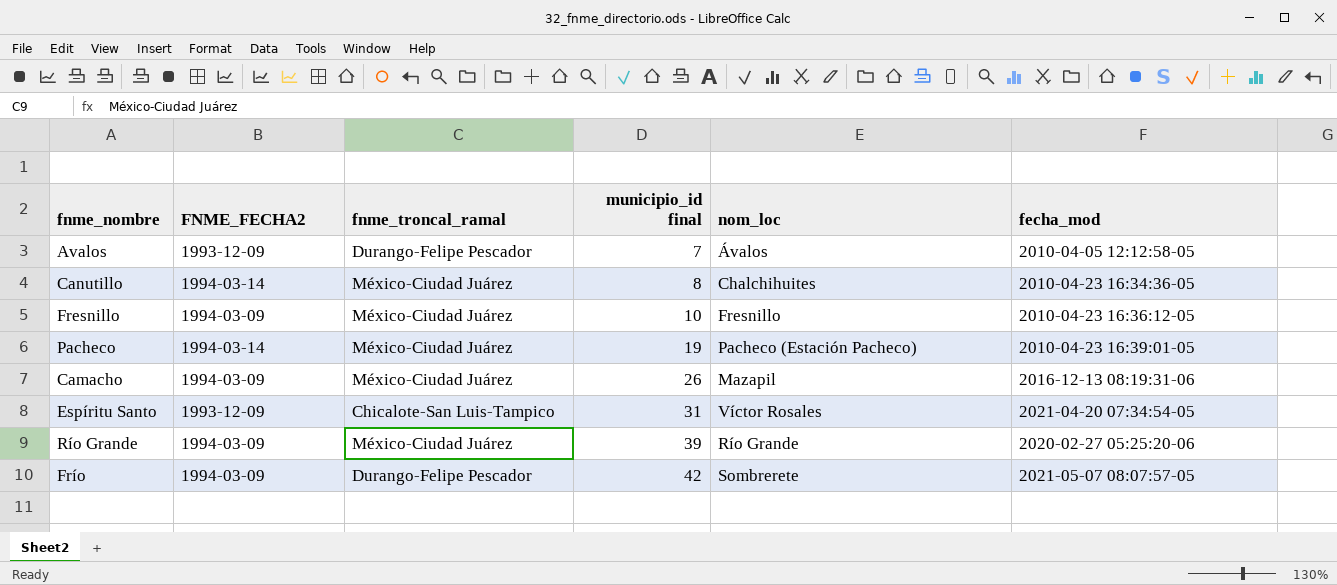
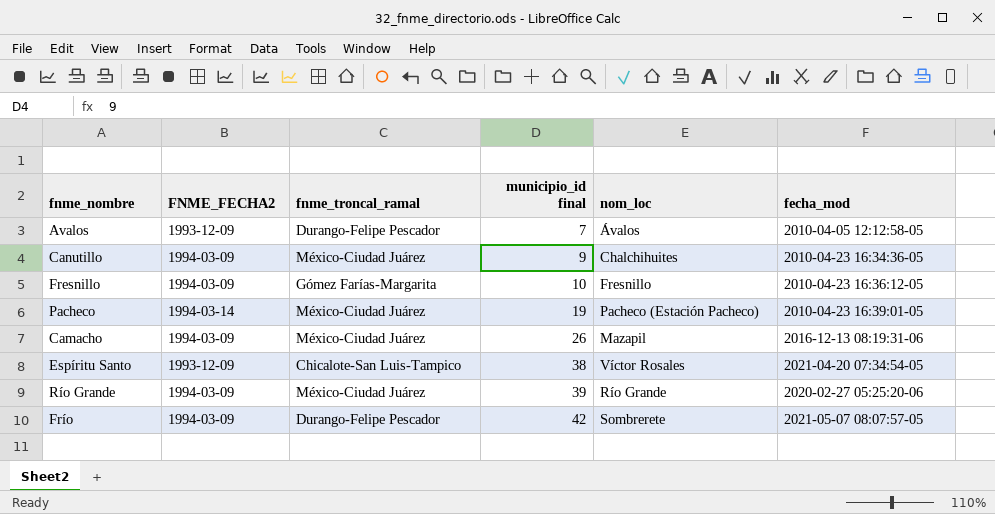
Canutillo | FNME_FECHA2: 1994-03-14 -> 1994-03-09
Canutillo | municipio_id final: 8 -> 9
Fresnillo | fnme_troncal_ramal: México-Ciudad Juárez -> Gómez Farías-Margarita
Espíritu Santo | municipio_id final: 31 -> 38

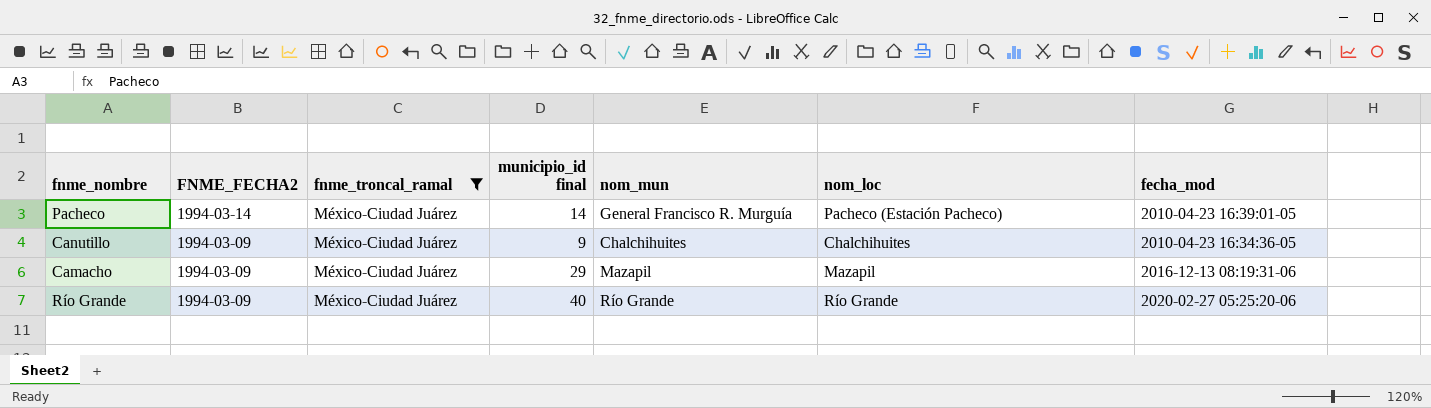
filter: none -> fnme_troncal_ramal = México-Ciudad Juárez
row order: municipio_id final ascending -> FNME_FECHA2 descending
column nom_mun | position: none -> 5
Pacheco | municipio_id final: 19 -> 14
Camacho | municipio_id final: 26 -> 29
Río Grande | municipio_id final: 39 -> 40

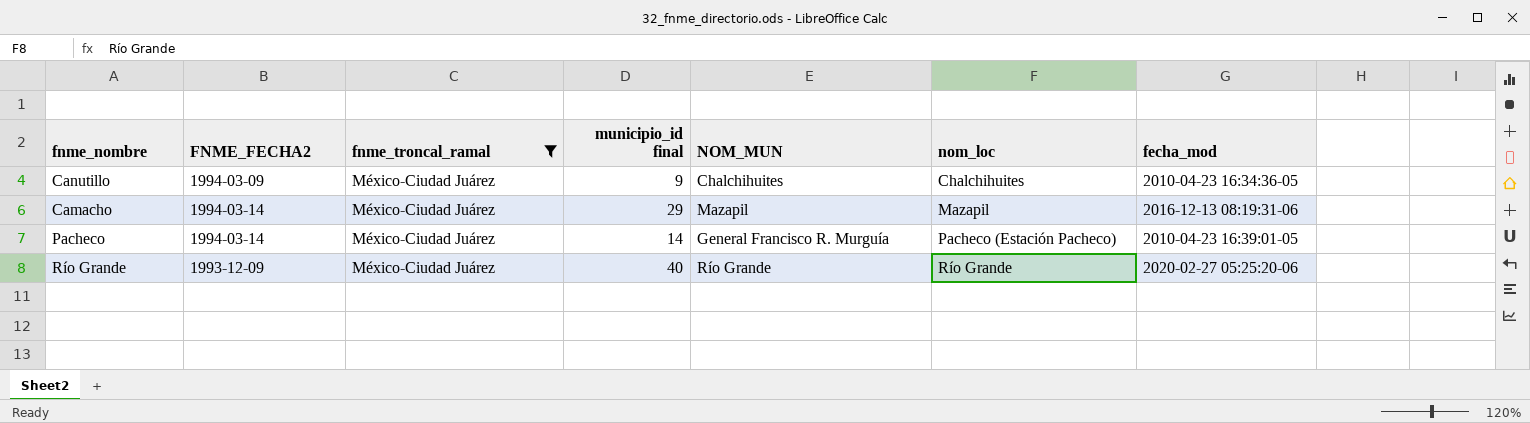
row order: FNME_FECHA2 descending -> nom_loc ascending
column name: nom_mun -> NOM_MUN
Camacho | FNME_FECHA2: 1994-03-09 -> 1994-03-14
Río Grande | FNME_FECHA2: 1994-03-09 -> 1993-12-09

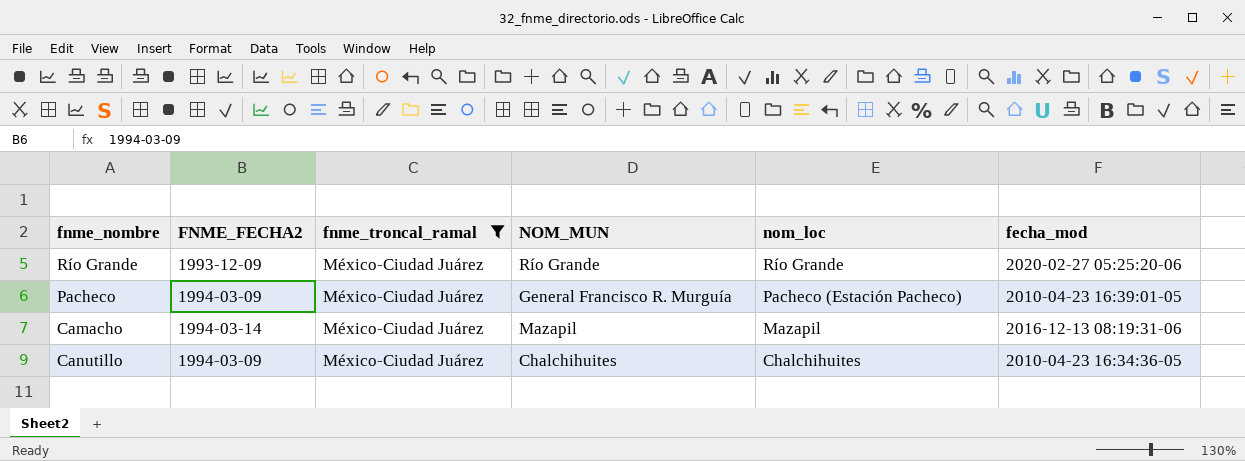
row order: nom_loc ascending -> nom_loc descending
column municipio_id final | position: 4 -> none
Pacheco | FNME_FECHA2: 1994-03-14 -> 1994-03-09

